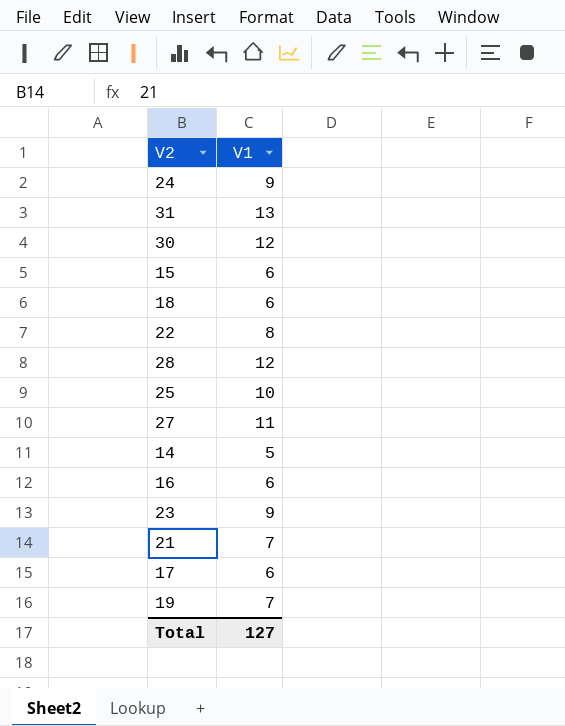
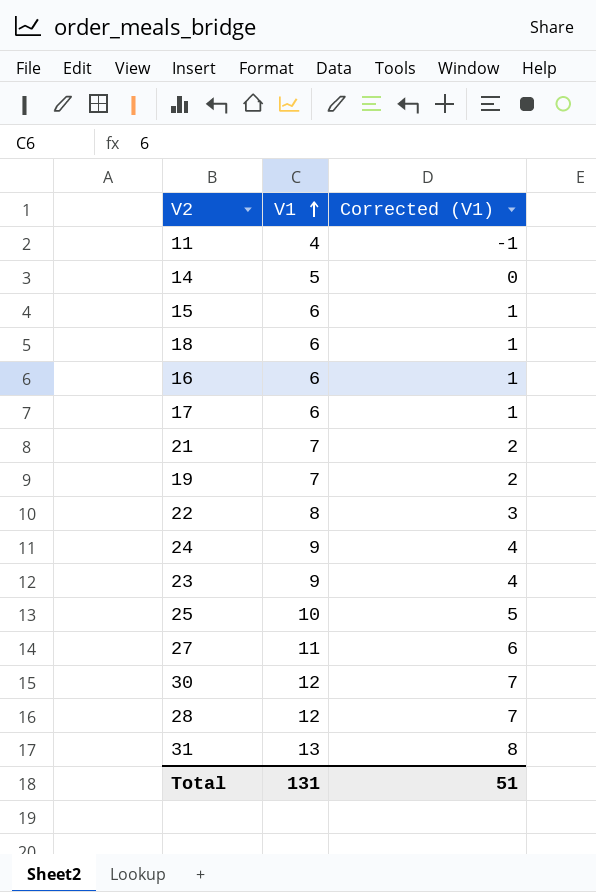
row order: none -> V1 ascending
column Corrected (V1) | formula: none -> [V1] - 5
row 11: none -> 4 | -1
Total | V1: 127 -> 131

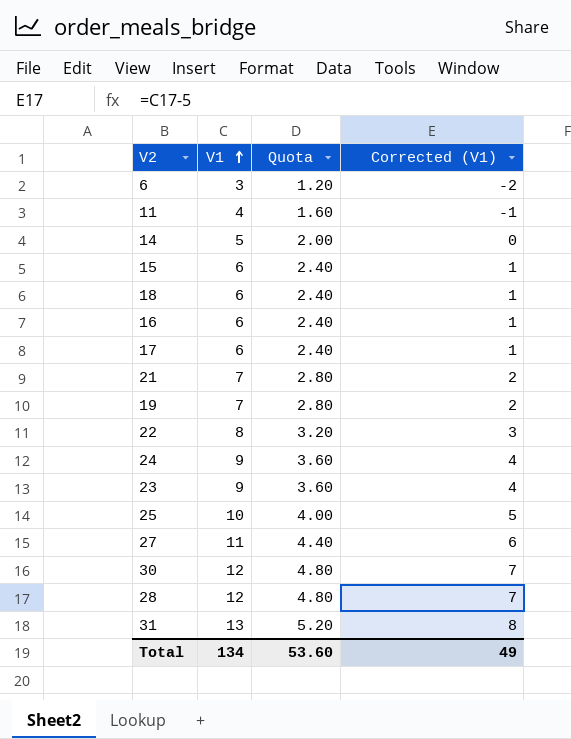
column Quota | formula: none -> [V1] * 0.4
row 6: none -> 3 | 1.20 | -2
Total | V1: 131 -> 134
Total | Corrected (V1): 51 -> 49

